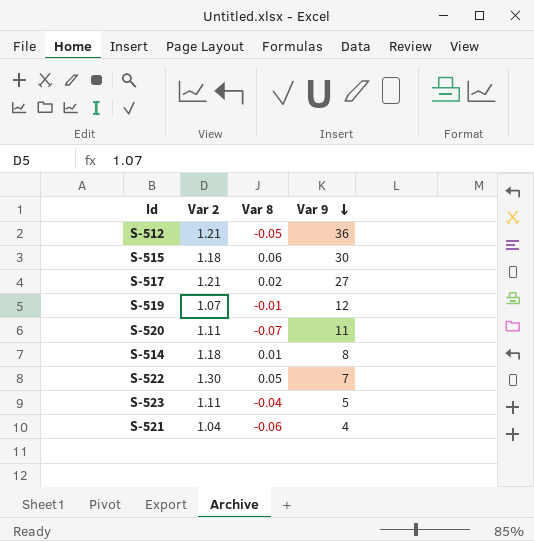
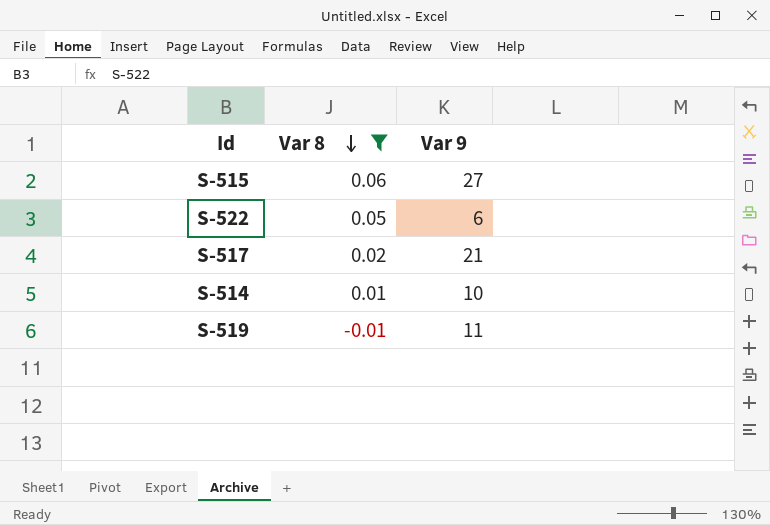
filter: none -> Var 8 >= -0.01
row order: Var 9 descending -> Var 8 descending
column Var 2 | position: 2 -> none
S-515 | Var 9: 30 -> 27
S-522 | Var 9: 7 -> 6
S-517 | Var 9: 27 -> 21
S-514 | Var 9: 8 -> 10
S-519 | Var 9: 12 -> 11

